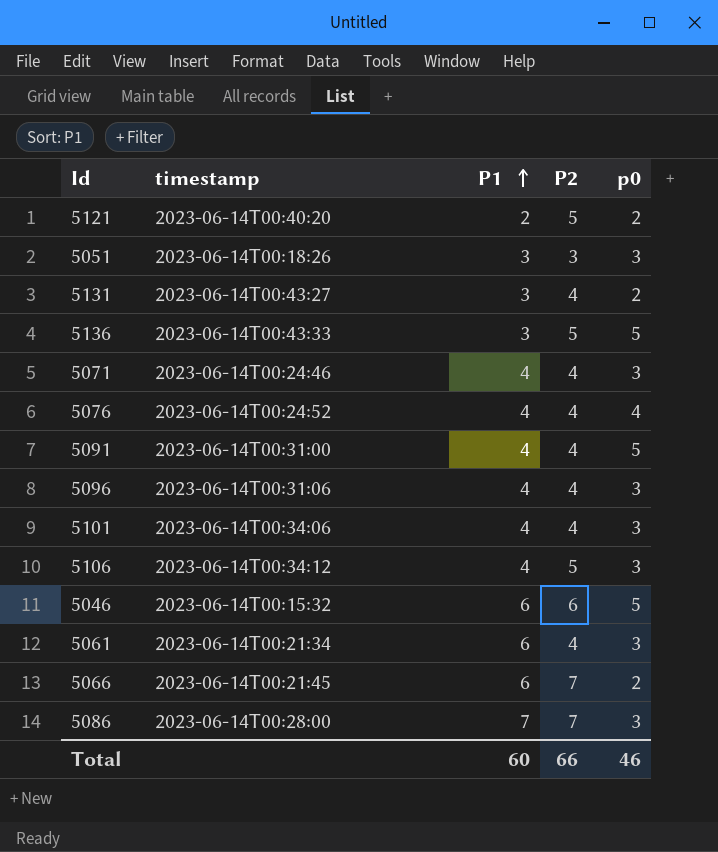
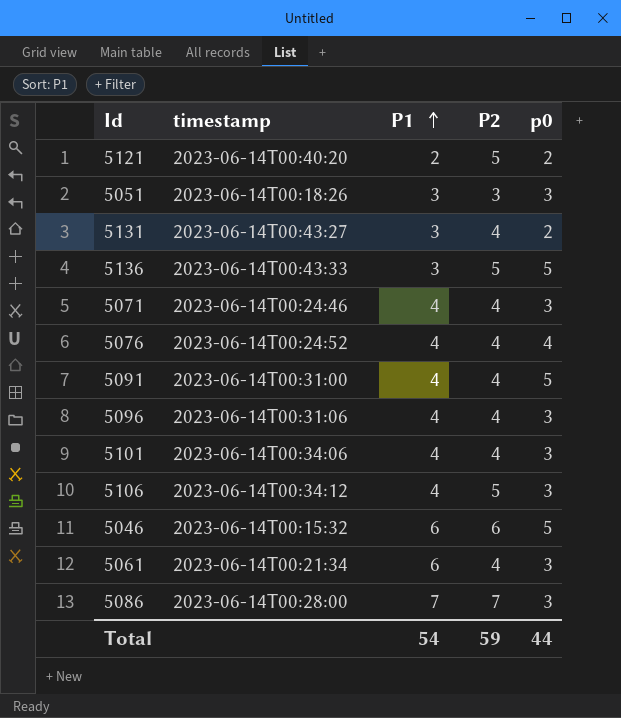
row 5066: 2023-06-14T00:21:45 | 6 | 7 | 2 -> none
Total | P1: 60 -> 54
Total | P2: 66 -> 59
Total | p0: 46 -> 44

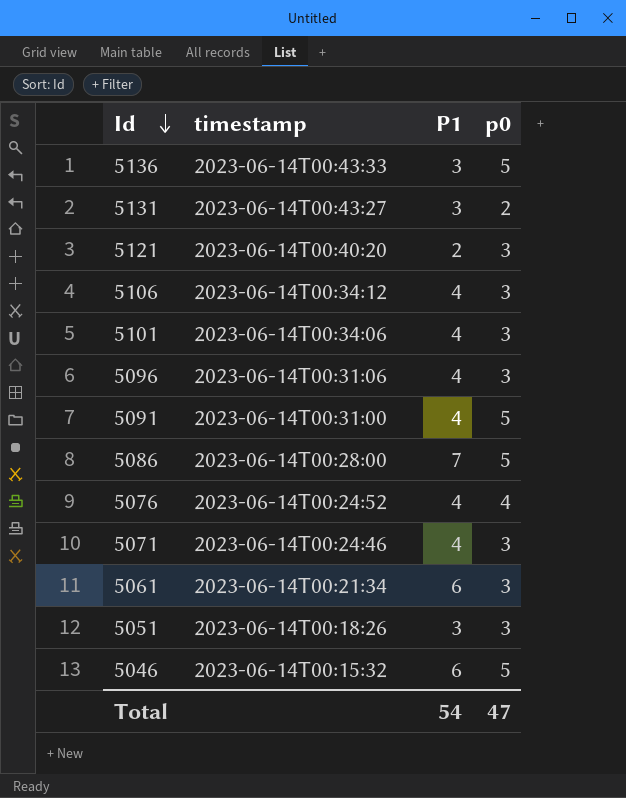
row order: P1 ascending -> Id descending
column P2 | position: 4 -> none
5121 | p0: 2 -> 3
5086 | p0: 3 -> 5
Total | p0: 44 -> 47

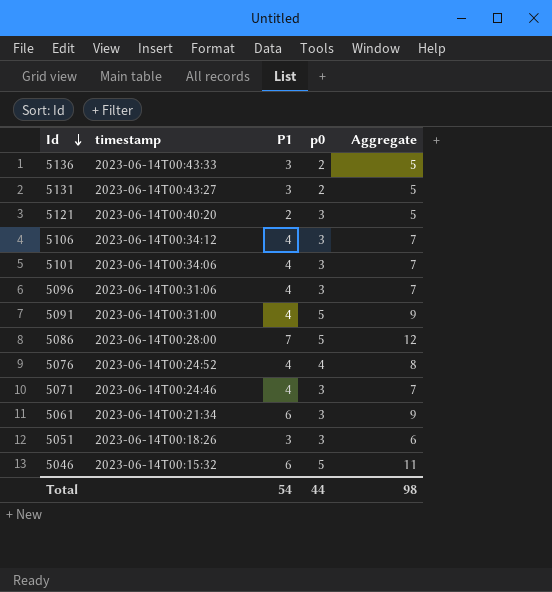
column Aggregate | formula: none -> [P1] + [p0]
5136 | p0: 5 -> 2
Total | p0: 47 -> 44

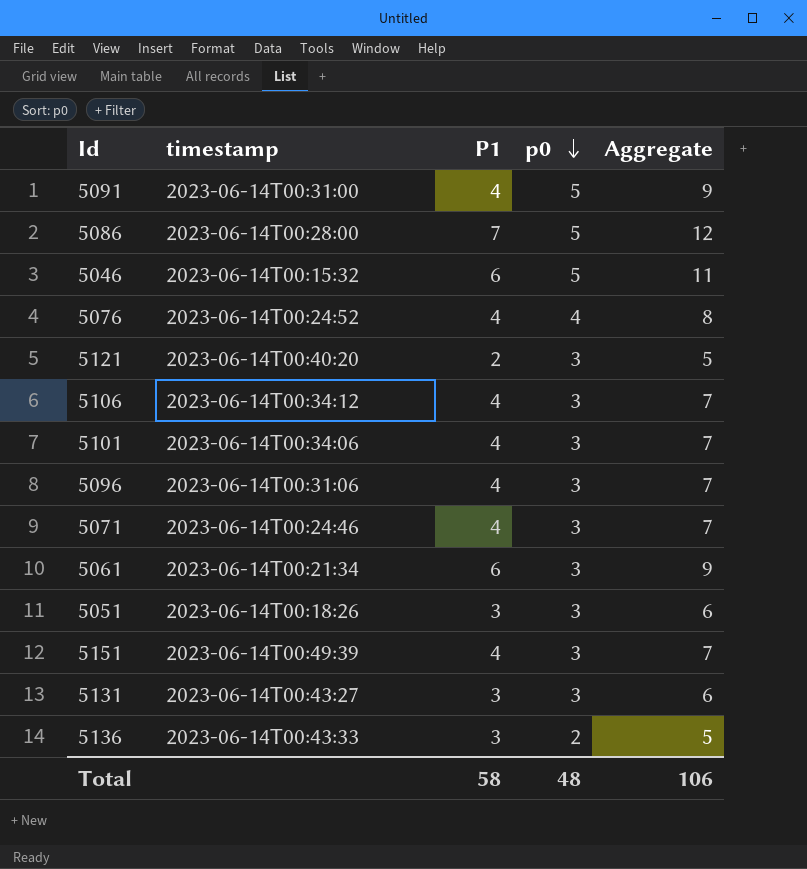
row order: Id descending -> p0 descending
row 5151: none -> 2023-06-14T00:49:39 | 4 | 3 | 7
5131 | p0: 2 -> 3
5131 | Aggregate: 5 -> 6
Total | P1: 54 -> 58
Total | p0: 44 -> 48
Total | Aggregate: 98 -> 106

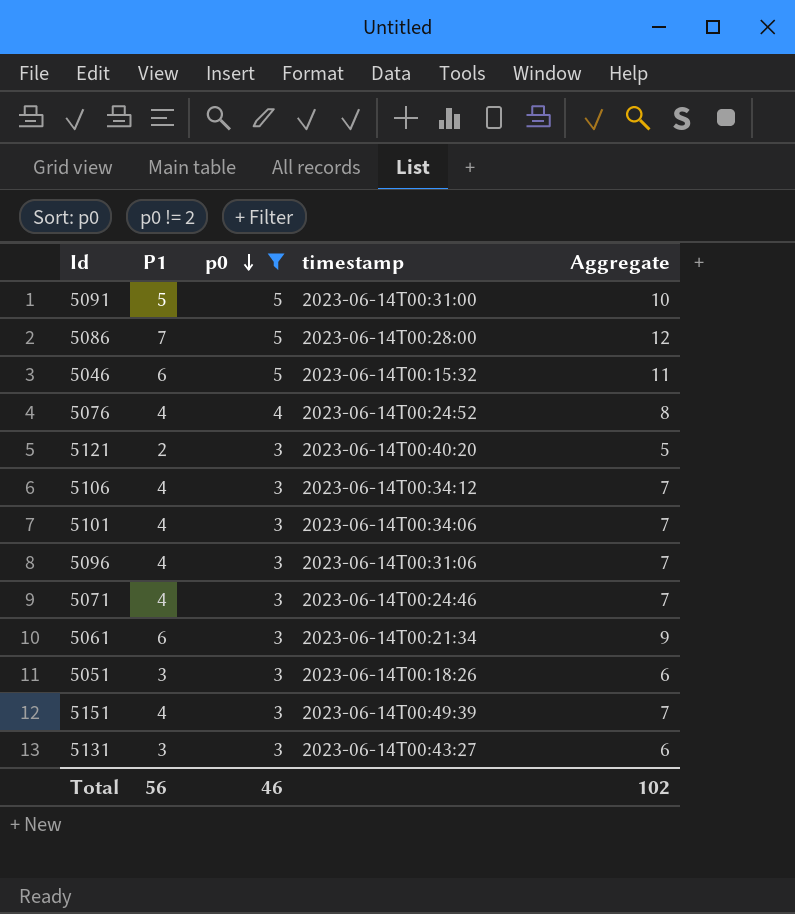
filter: none -> p0 != 2
column timestamp | position: 2 -> 4
5091 | P1: 4 -> 5
5091 | Aggregate: 9 -> 10
Total | P1: 58 -> 56
Total | p0: 48 -> 46
Total | Aggregate: 106 -> 102

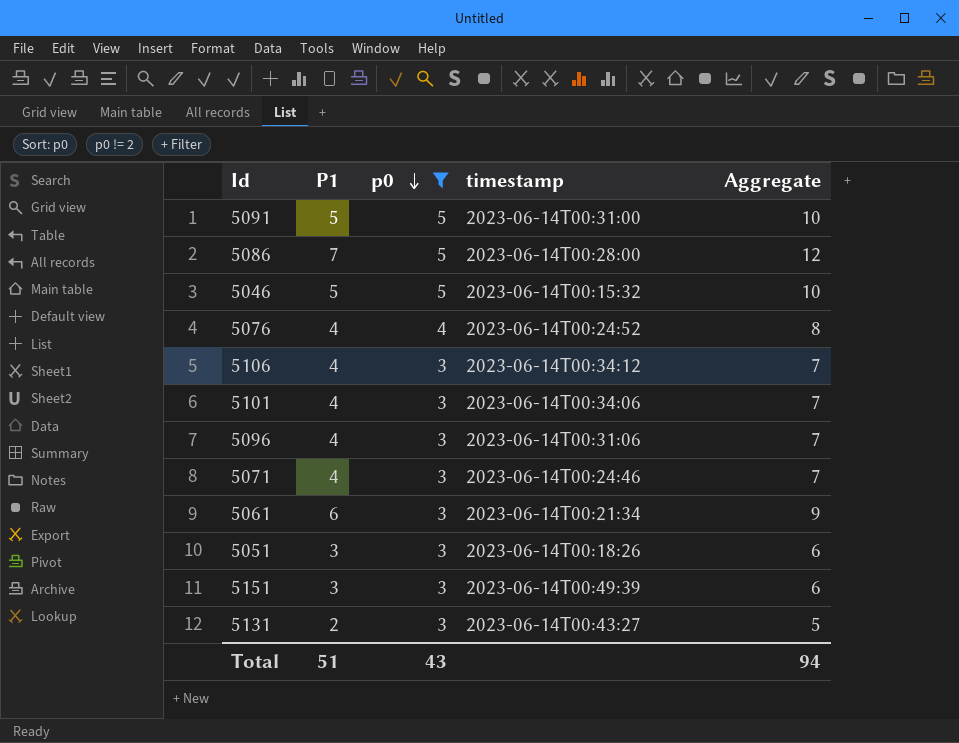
row 5121: 2 | 3 | 2023-06-14T00:40:20 | 5 -> none
5046 | P1: 6 -> 5
5046 | Aggregate: 11 -> 10
5151 | P1: 4 -> 3
5151 | Aggregate: 7 -> 6
5131 | P1: 3 -> 2
5131 | Aggregate: 6 -> 5
Total | P1: 56 -> 51
Total | p0: 46 -> 43
Total | Aggregate: 102 -> 94

